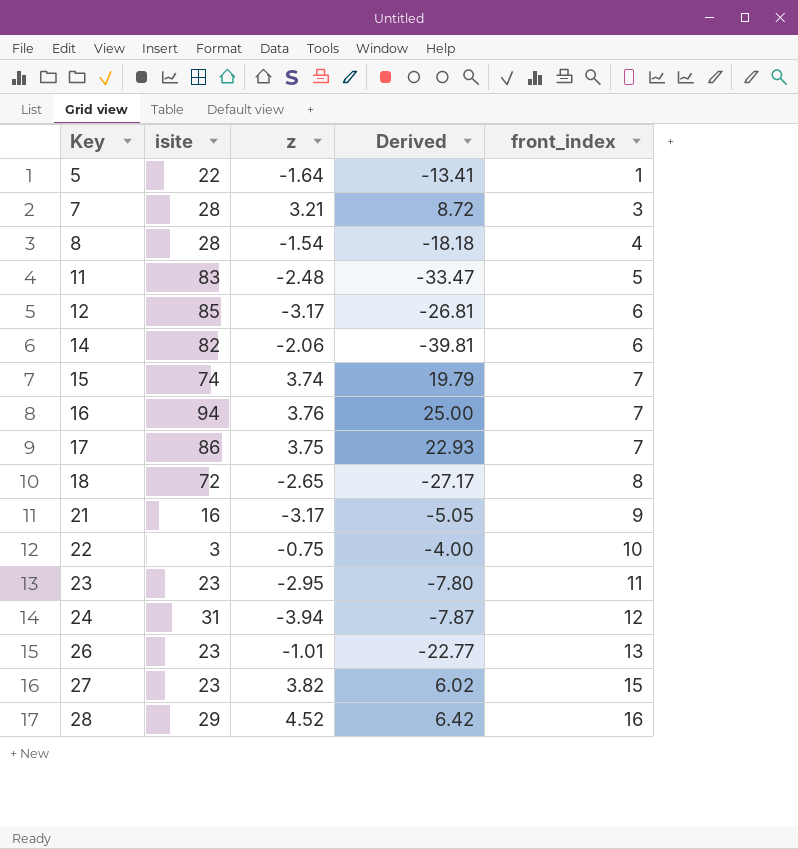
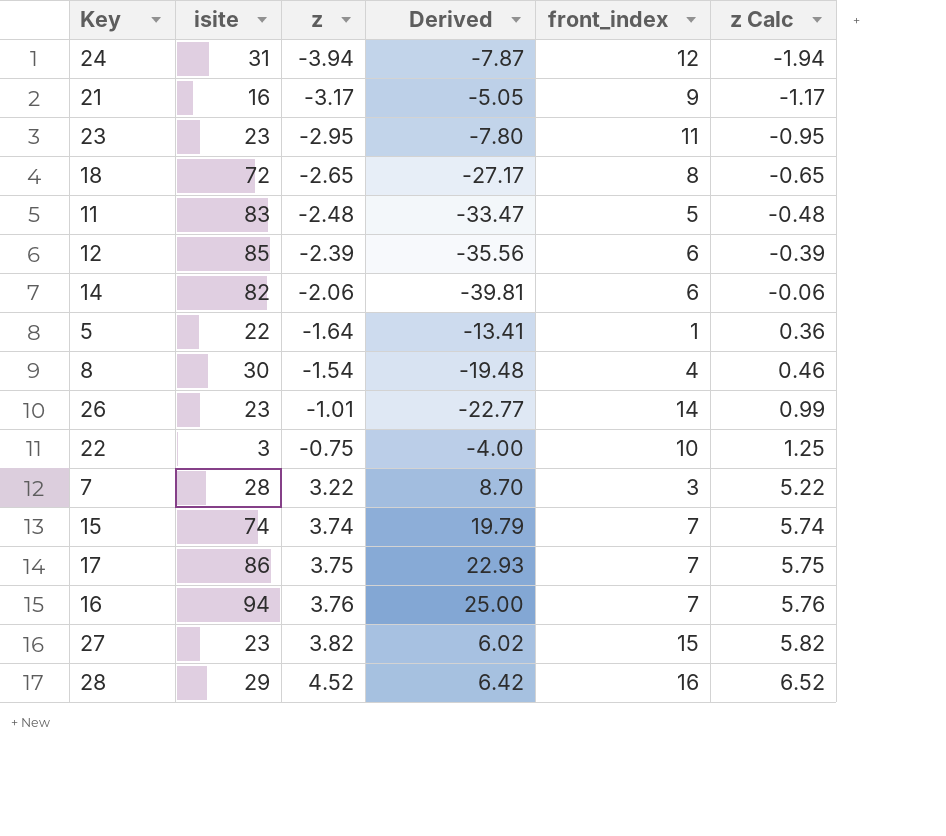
row order: Key ascending -> z ascending
column z Calc | formula: none -> [z] + 2
12 | z: -3.17 -> -2.39
12 | Derived: -26.81 -> -35.56
8 | isite: 28 -> 30
8 | Derived: -18.18 -> -19.48
26 | front_index: 13 -> 14
7 | z: 3.21 -> 3.22
7 | Derived: 8.72 -> 8.70

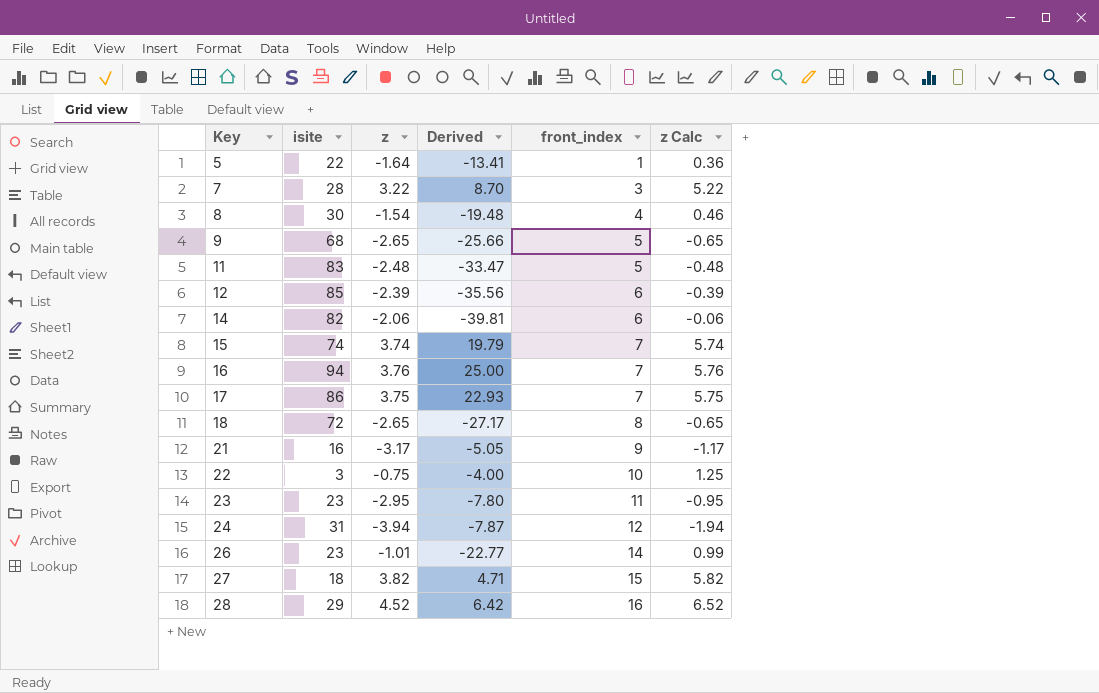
row order: z ascending -> Key ascending
row 9: none -> 68 | -2.65 | -25.66 | 5 | -0.65
27 | isite: 23 -> 18
27 | Derived: 6.02 -> 4.71

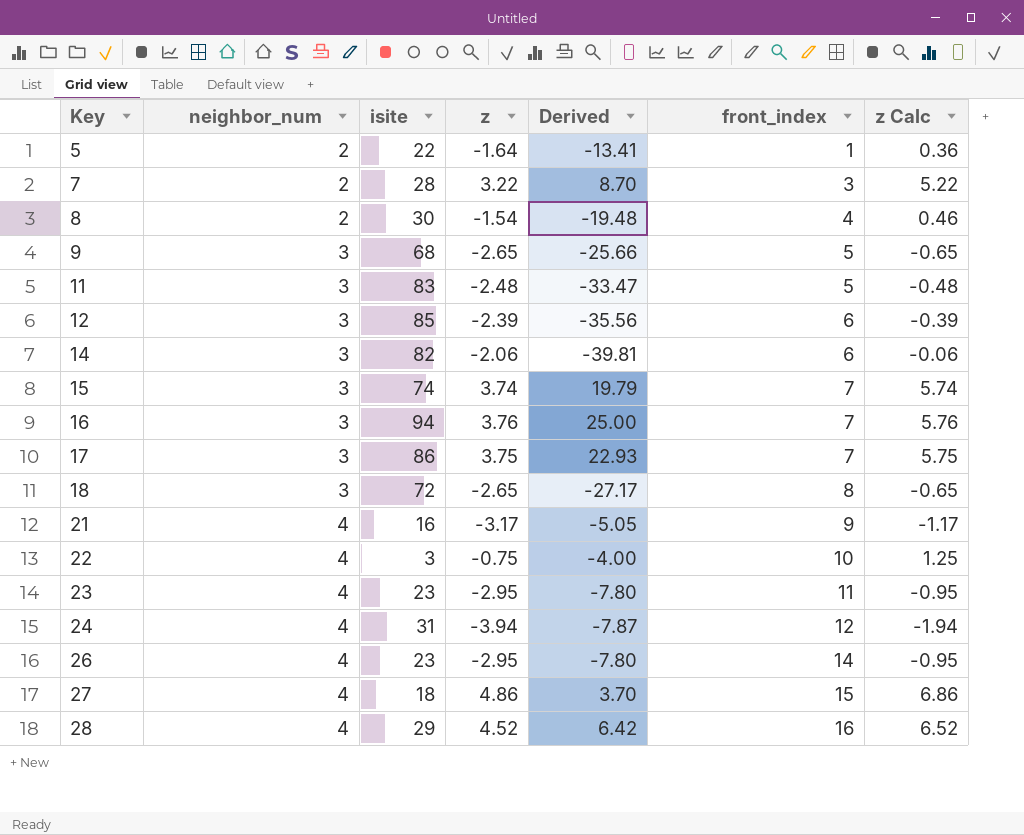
column neighbor_num | position: none -> 2
26 | z: -1.01 -> -2.95
26 | Derived: -22.77 -> -7.80
26 | z Calc: 0.99 -> -0.95
27 | z: 3.82 -> 4.86
27 | Derived: 4.71 -> 3.70
27 | z Calc: 5.82 -> 6.86

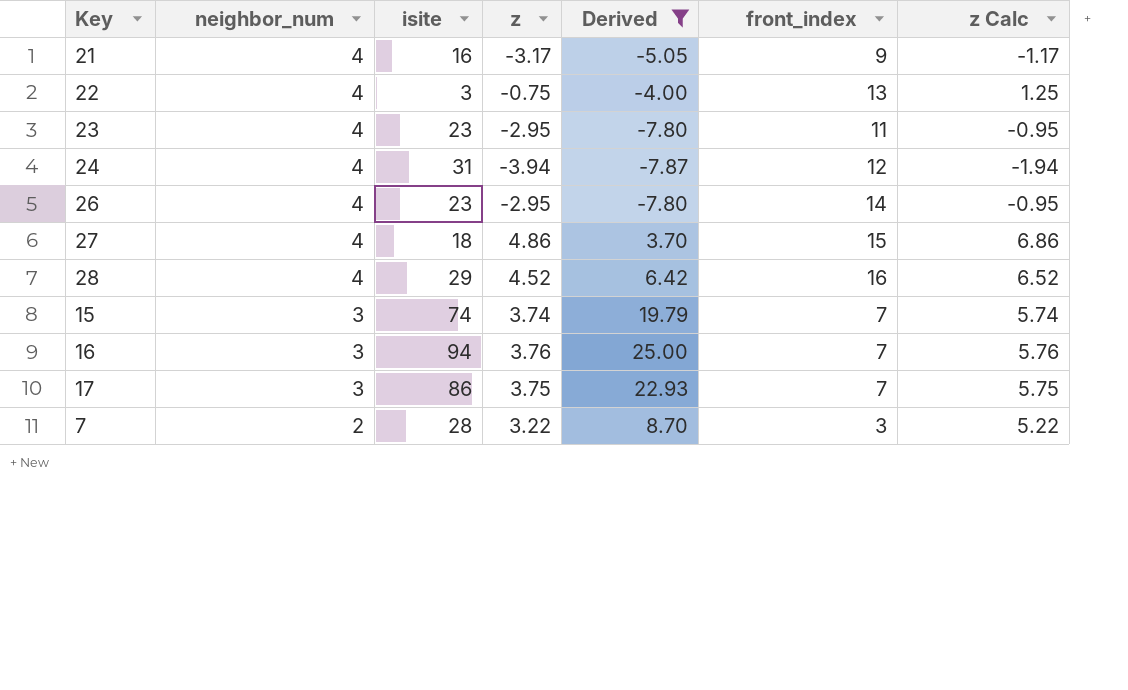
filter: none -> Derived >= -7.87
row order: Key ascending -> neighbor_num descending
22 | front_index: 10 -> 13

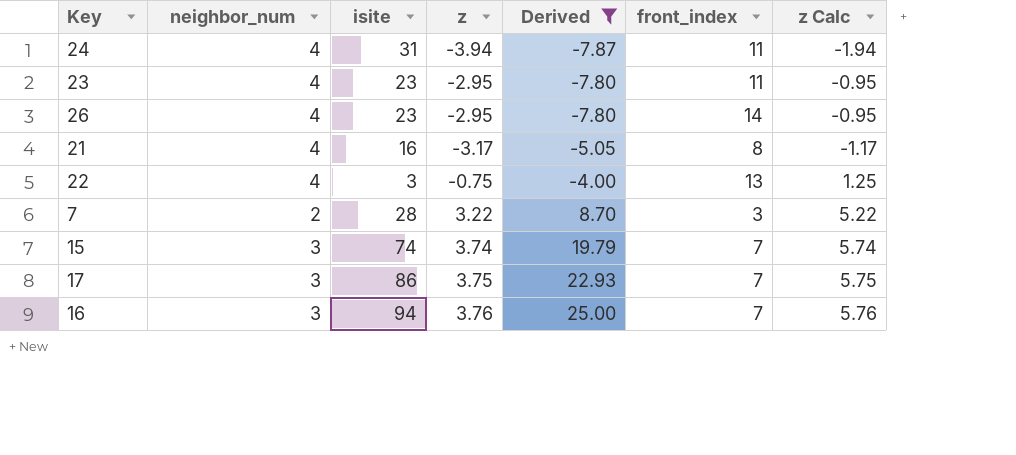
row order: neighbor_num descending -> Derived ascending
row 27: 4 | 18 | 4.86 | 3.70 | 15 | 6.86 -> none
row 28: 4 | 29 | 4.52 | 6.42 | 16 | 6.52 -> none
24 | front_index: 12 -> 11
21 | front_index: 9 -> 8

